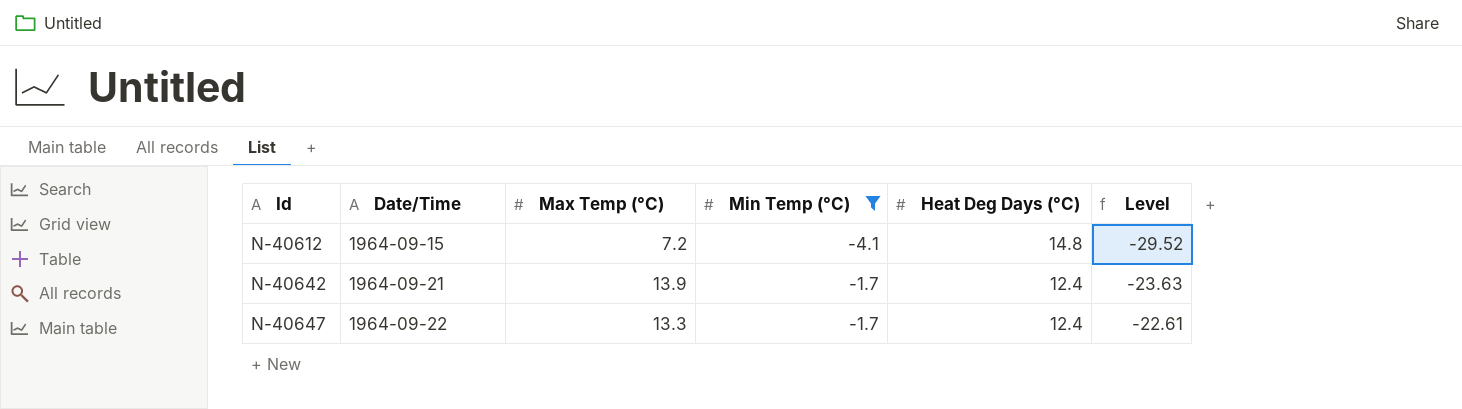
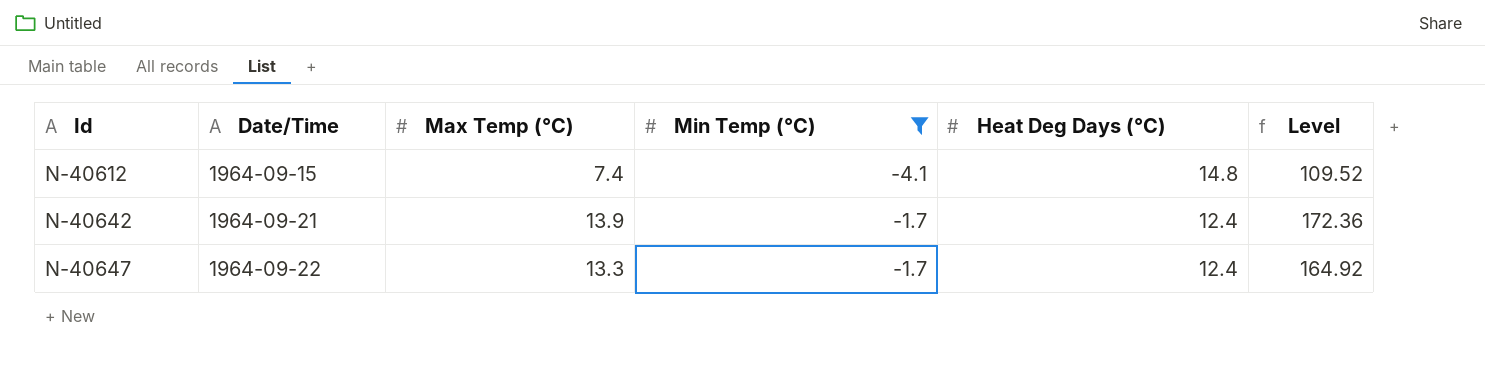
column Level | formula: [Max Temp (°C)] * [Min Temp (°C)] -> [Max Temp (°C)] * [Heat Deg Days (°C)]
N-40612 | Max Temp (°C): 7.2 -> 7.4

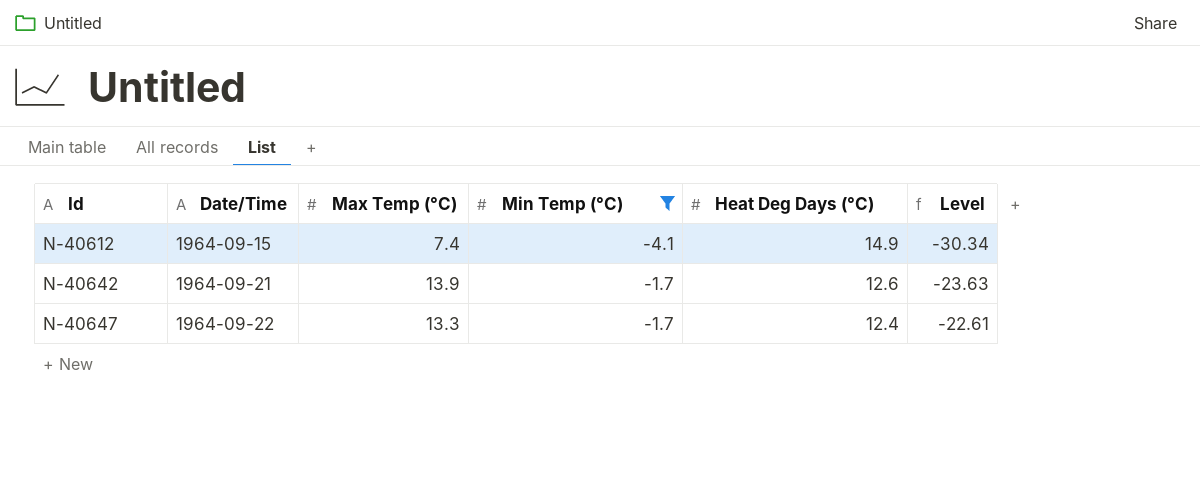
column Level | formula: [Max Temp (°C)] * [Heat Deg Days (°C)] -> [Max Temp (°C)] * [Min Temp (°C)]
N-40612 | Heat Deg Days (°C): 14.8 -> 14.9
N-40642 | Heat Deg Days (°C): 12.4 -> 12.6

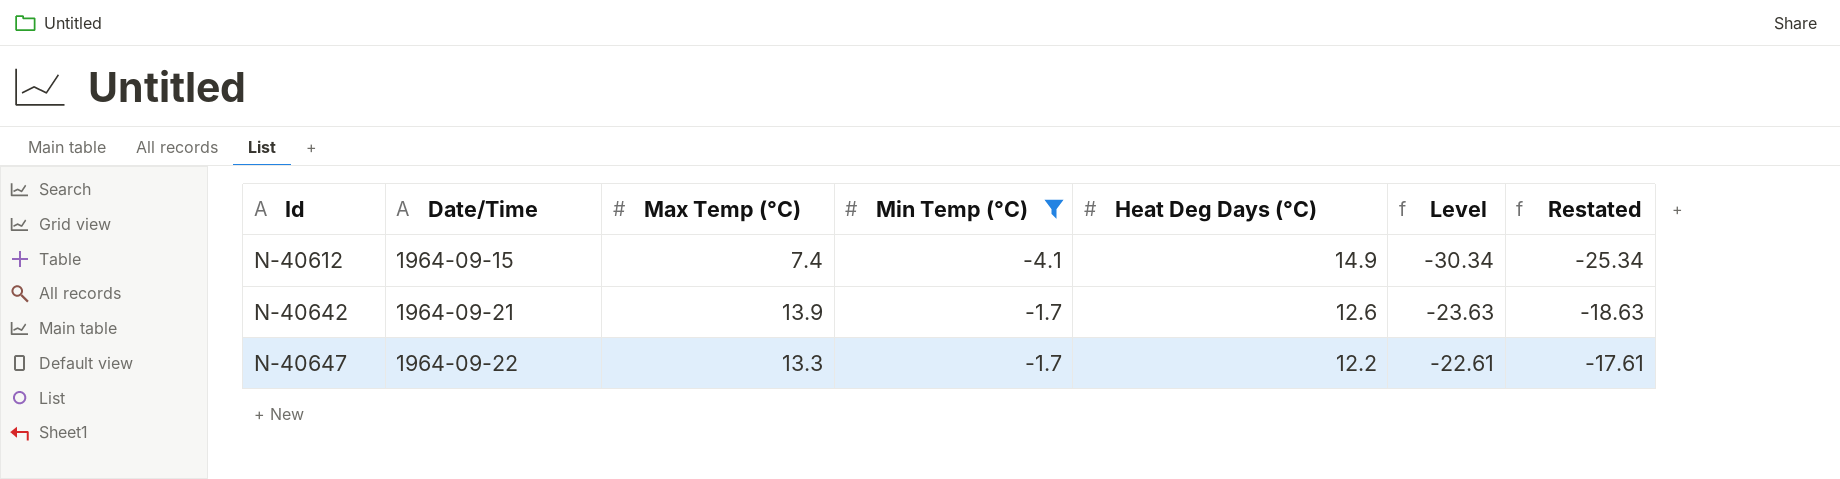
column Restated | formula: none -> [Level] + 5
N-40647 | Heat Deg Days (°C): 12.4 -> 12.2

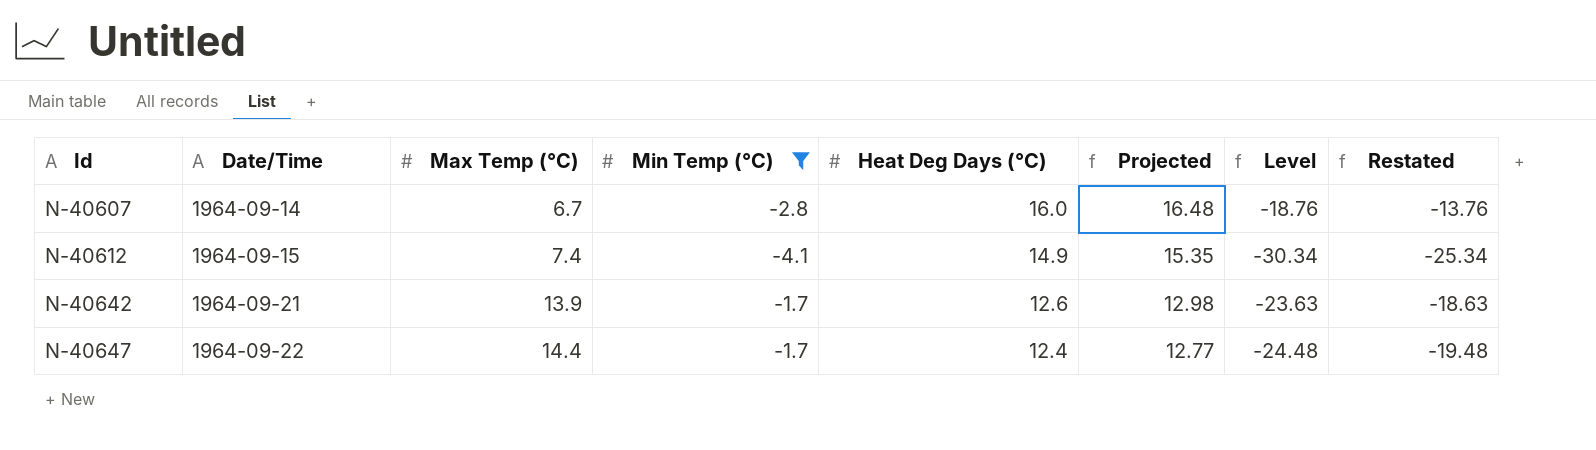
column Projected | formula: none -> [Heat Deg Days (°C)] * 1.03
row N-40607: none -> 1964-09-14 | 6.7 | -2.8 | 16.0 | 16.48 | -18.76 | -13.76
N-40647 | Max Temp (°C): 13.3 -> 14.4
N-40647 | Heat Deg Days (°C): 12.2 -> 12.4
N-40647 | Level: -22.61 -> -24.48
N-40647 | Restated: -17.61 -> -19.48

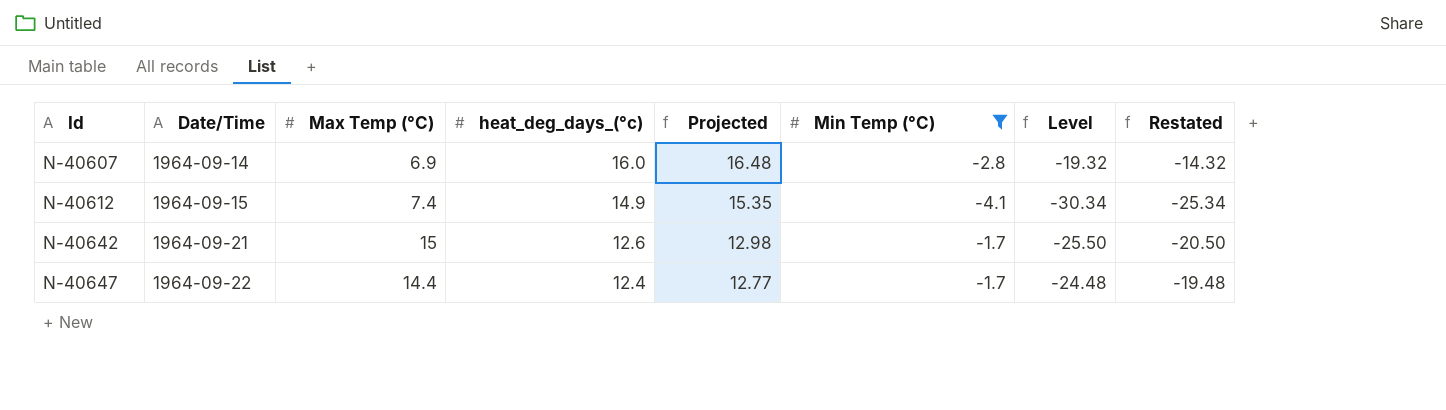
column name: Heat Deg Days (°C) -> heat_deg_days_(°c)
column Min Temp (°C) | position: 4 -> 6
N-40607 | Max Temp (°C): 6.7 -> 6.9
N-40607 | Level: -18.76 -> -19.32
N-40607 | Restated: -13.76 -> -14.32
N-40642 | Max Temp (°C): 13.9 -> 15
N-40642 | Level: -23.63 -> -25.50
N-40642 | Restated: -18.63 -> -20.50

